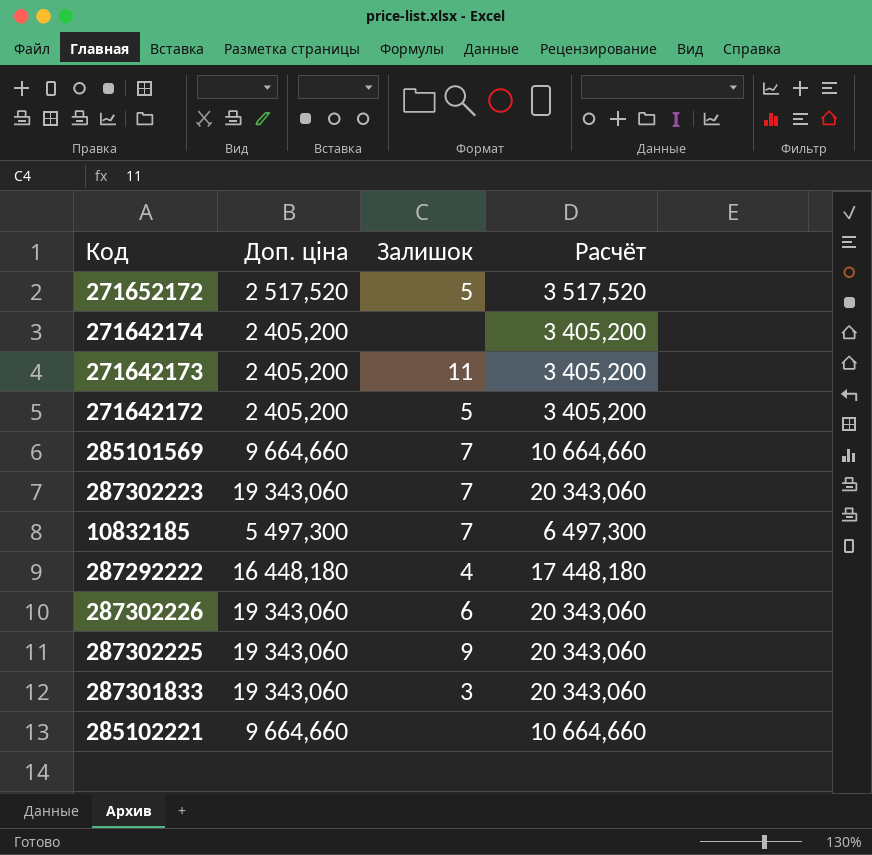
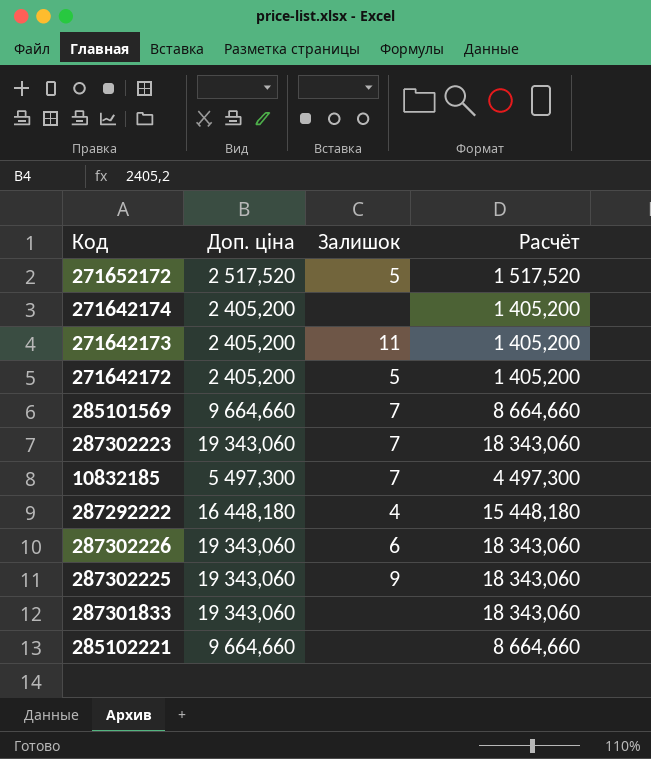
column Расчёт | formula: [Доп. ціна] + 1000 -> [Доп. ціна] - 1000
287301833 | Залишок: 3 -> none

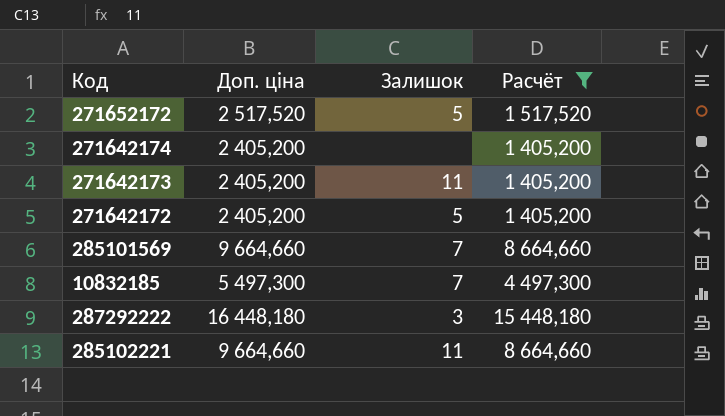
filter: none -> Расчёт != 18 343,060
287292222 | Залишок: 4 -> 3
285102221 | Залишок: none -> 11

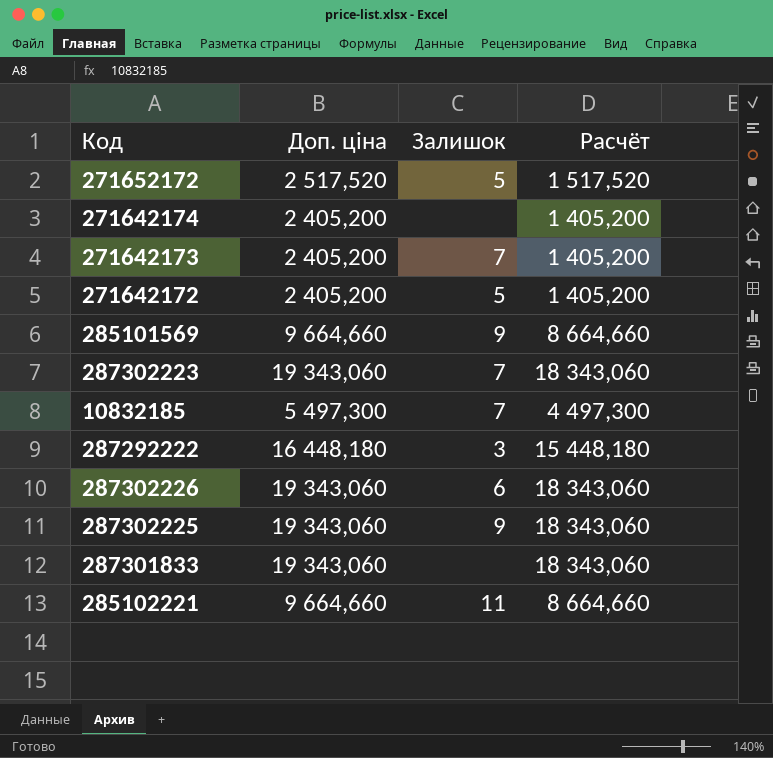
filter: Расчёт != 18 343,060 -> none
271642173 | Залишок: 11 -> 7
285101569 | Залишок: 7 -> 9

